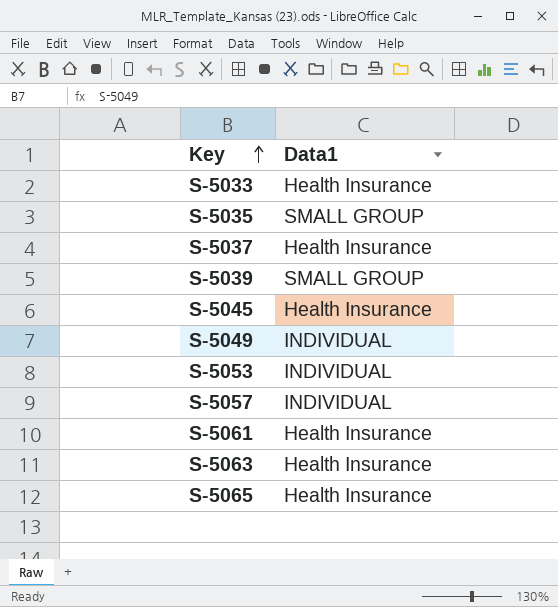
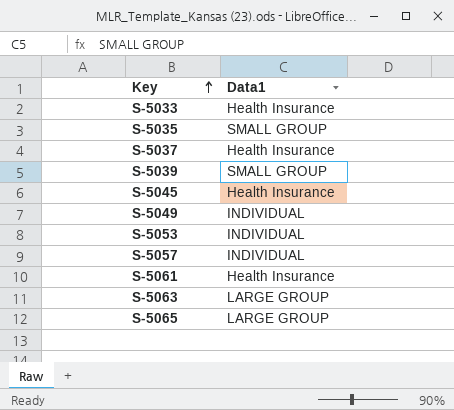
S-5063 | Data1: Health Insurance -> LARGE GROUP
S-5065 | Data1: Health Insurance -> LARGE GROUP

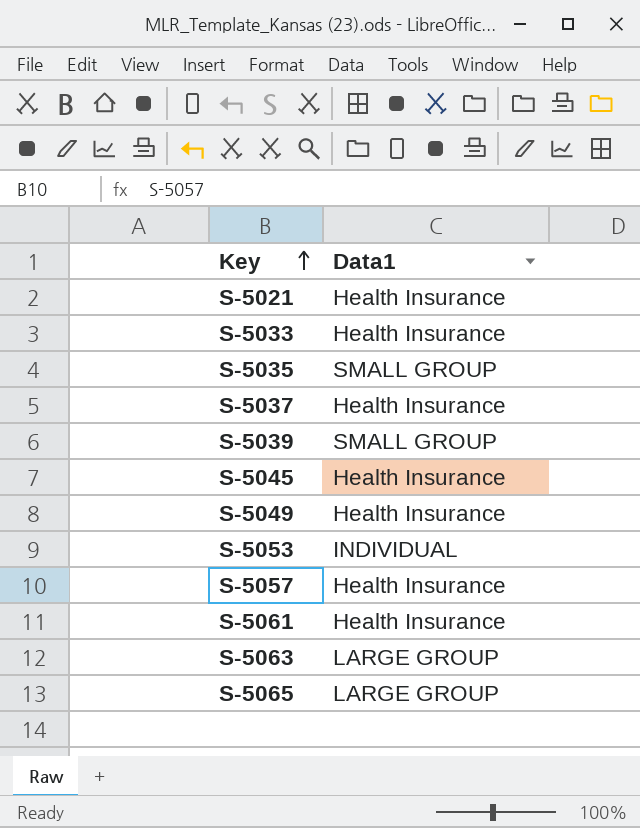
row S-5021: none -> Health Insurance
S-5049 | Data1: INDIVIDUAL -> Health Insurance
S-5057 | Data1: INDIVIDUAL -> Health Insurance

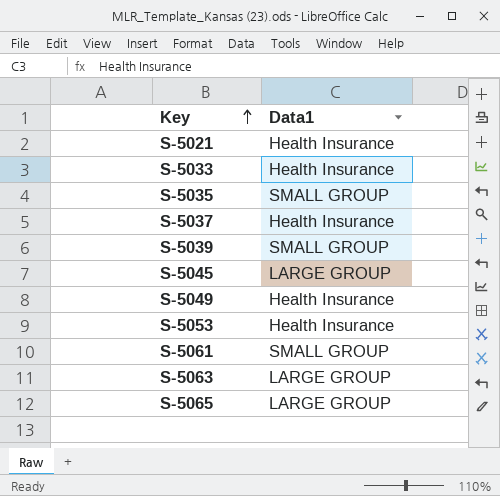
row S-5057: Health Insurance -> none
S-5045 | Data1: Health Insurance -> LARGE GROUP
S-5053 | Data1: INDIVIDUAL -> Health Insurance
S-5061 | Data1: Health Insurance -> SMALL GROUP

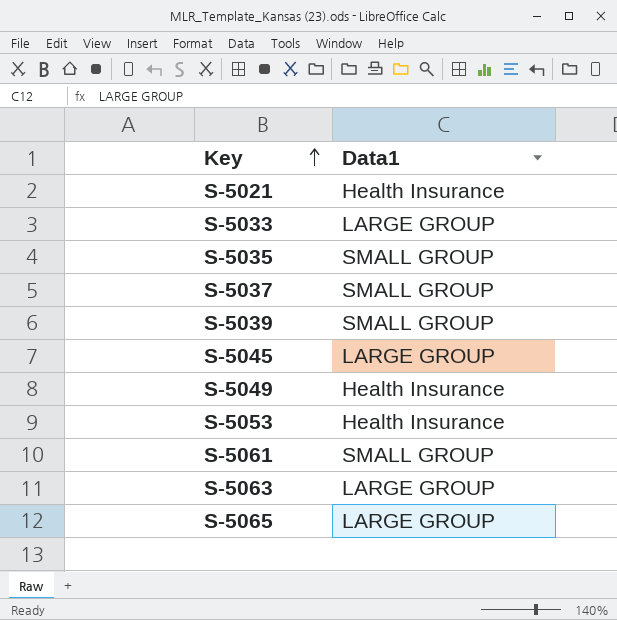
S-5033 | Data1: Health Insurance -> LARGE GROUP
S-5037 | Data1: Health Insurance -> SMALL GROUP

